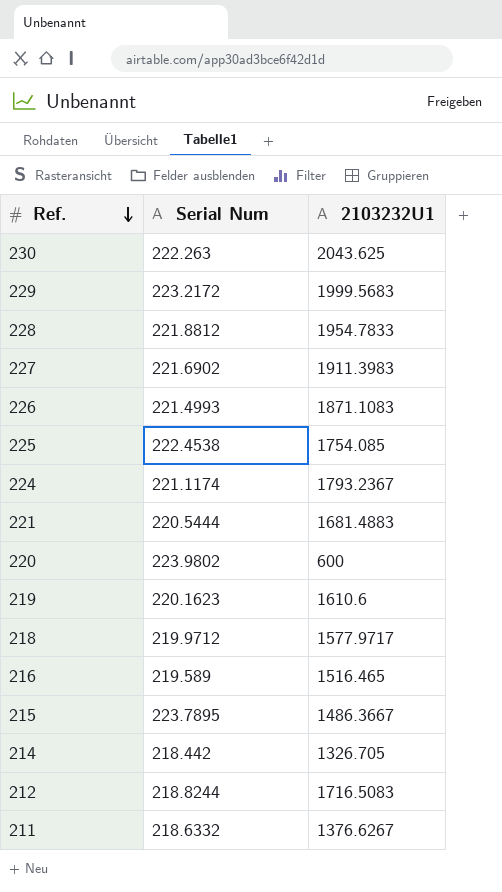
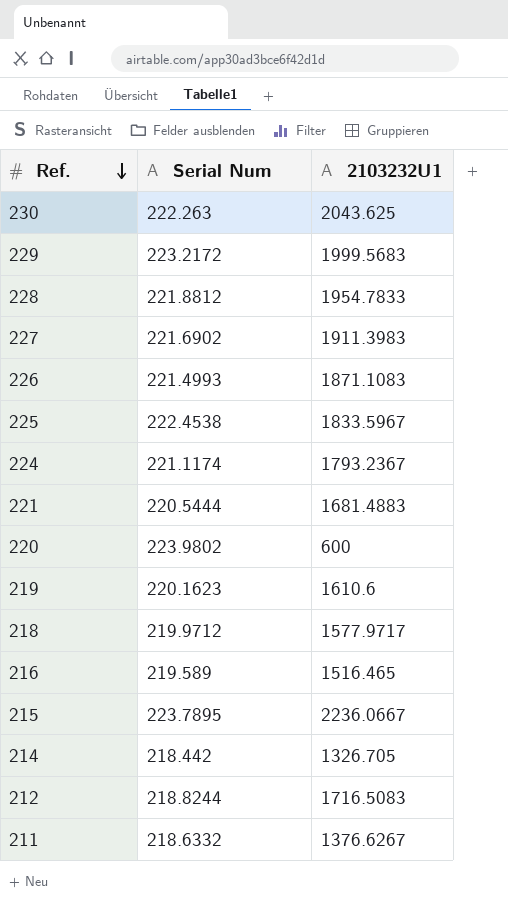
225 | 2103232U1: 1754.085 -> 1833.5967
215 | 2103232U1: 1486.3667 -> 2236.0667

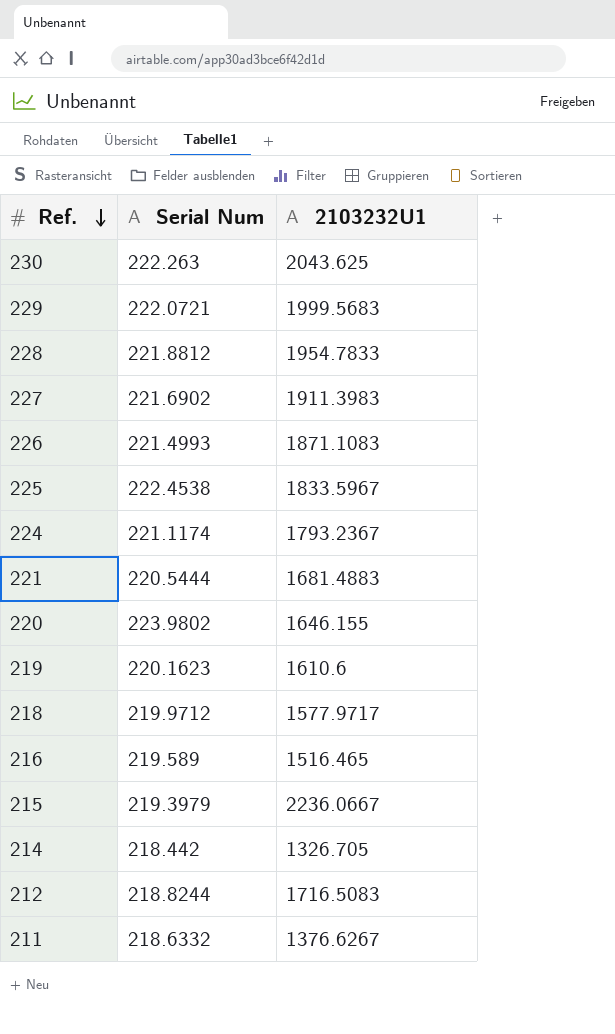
229 | Serial Num: 223.2172 -> 222.0721
220 | 2103232U1: 600 -> 1646.155
215 | Serial Num: 223.7895 -> 219.3979

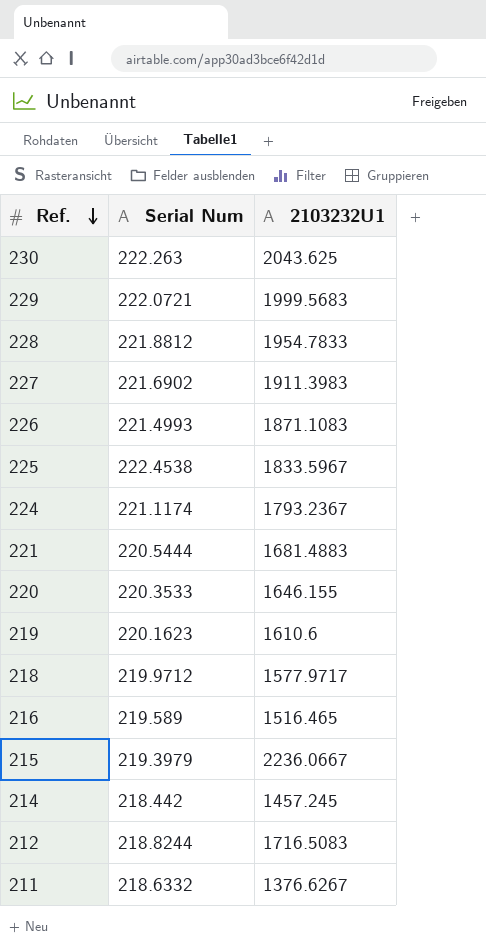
220 | Serial Num: 223.9802 -> 220.3533
214 | 2103232U1: 1326.705 -> 1457.245

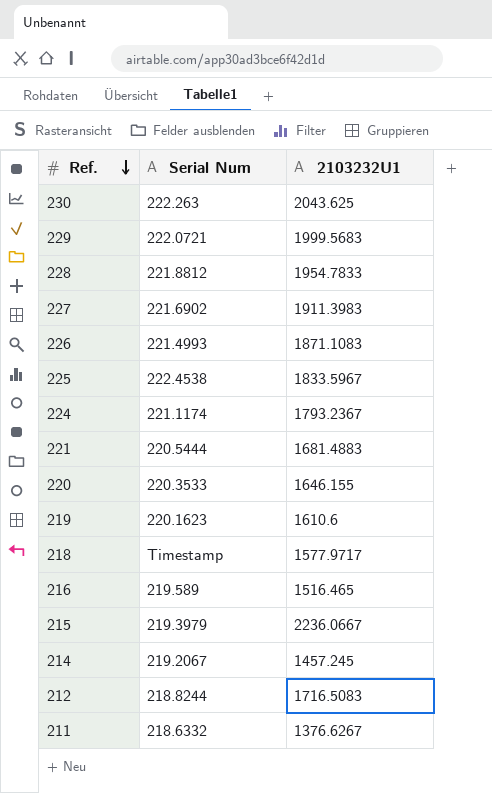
218 | Serial Num: 219.9712 -> Timestamp
214 | Serial Num: 218.442 -> 219.2067

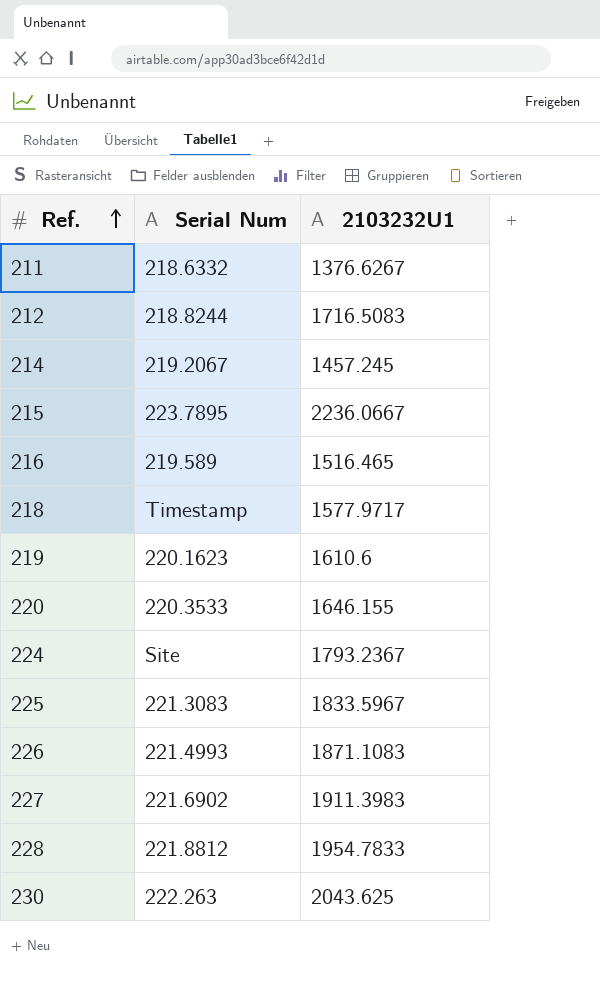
row order: Ref. descending -> Ref. ascending
row 229: 222.0721 | 1999.5683 -> none
row 221: 220.5444 | 1681.4883 -> none
215 | Serial Num: 219.3979 -> 223.7895
224 | Serial Num: 221.1174 -> Site
225 | Serial Num: 222.4538 -> 221.3083

